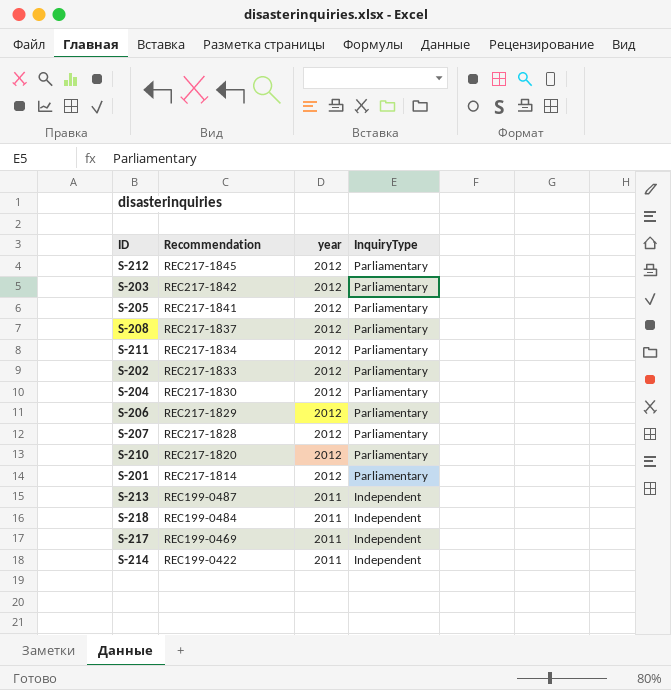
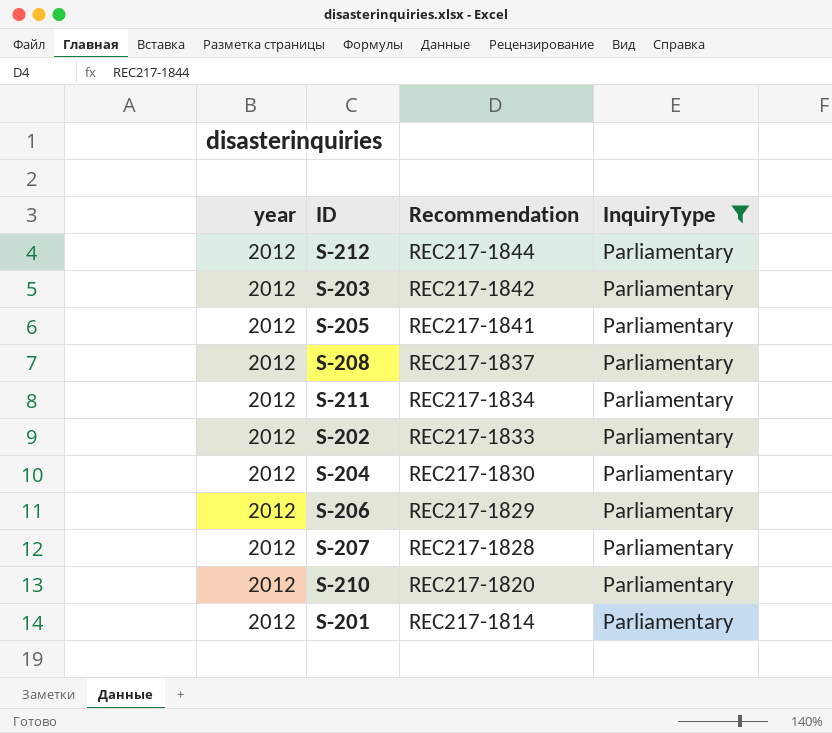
filter: none -> InquiryType = Parliamentary
column year | position: 3 -> 1
S-212 | Recommendation: REC217-1845 -> REC217-1844

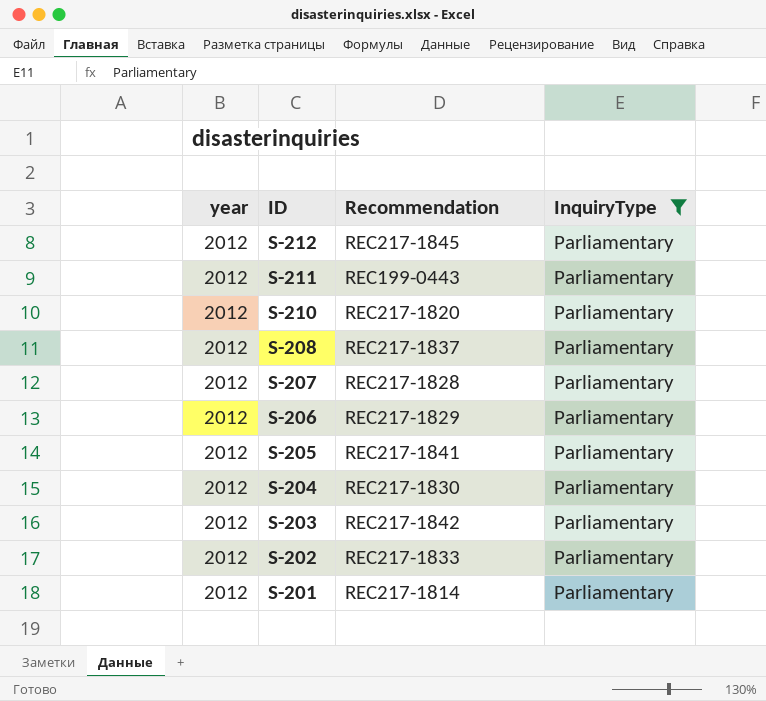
row order: Recommendation descending -> ID descending
S-212 | Recommendation: REC217-1844 -> REC217-1845
S-211 | Recommendation: REC217-1834 -> REC199-0443

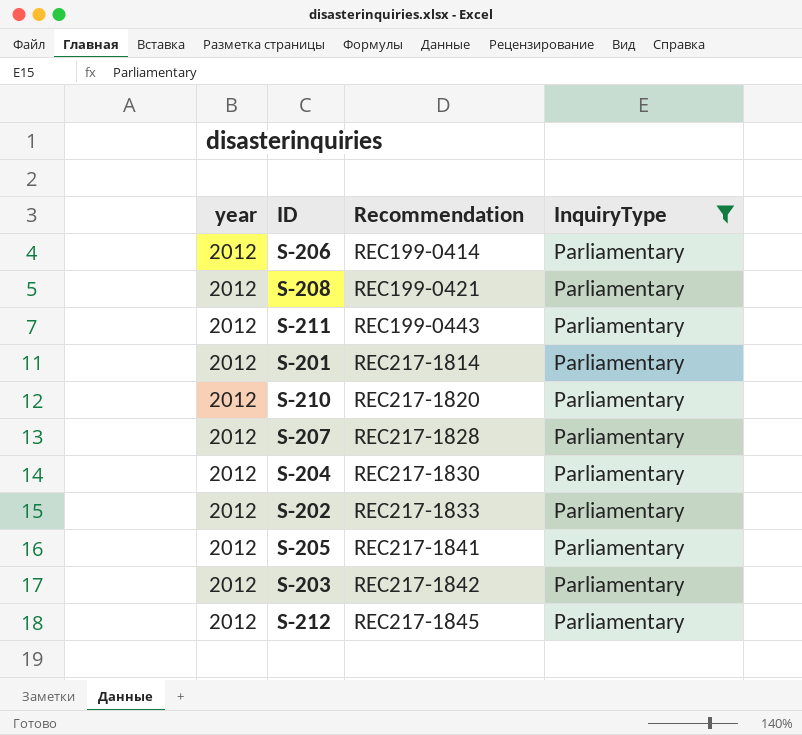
row order: ID descending -> Recommendation ascending
S-206 | Recommendation: REC217-1829 -> REC199-0414
S-208 | Recommendation: REC217-1837 -> REC199-0421

